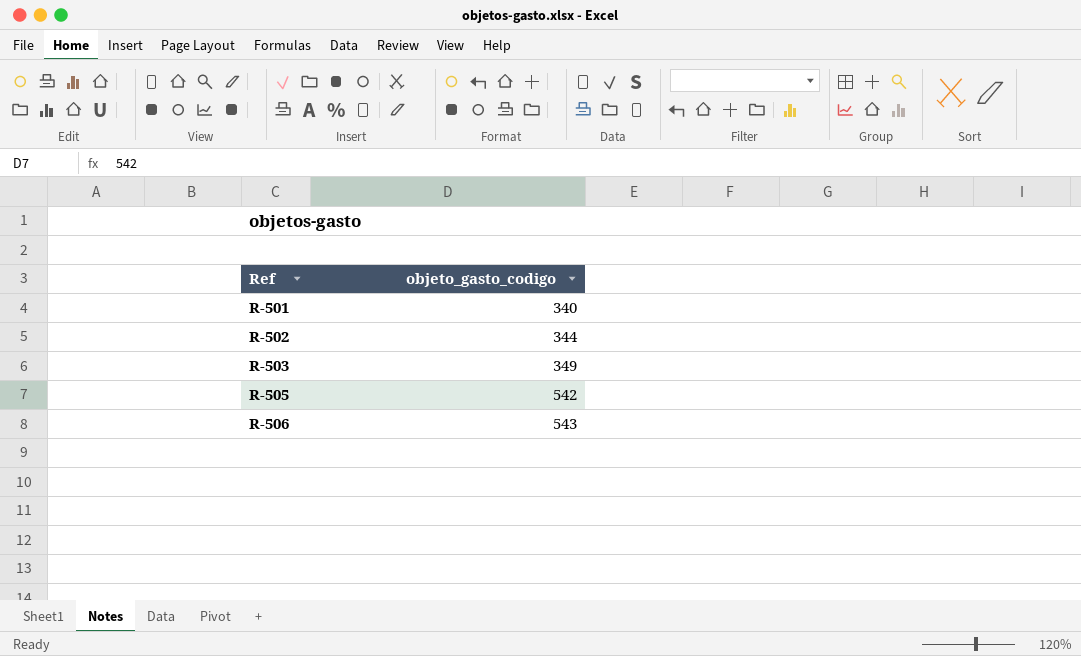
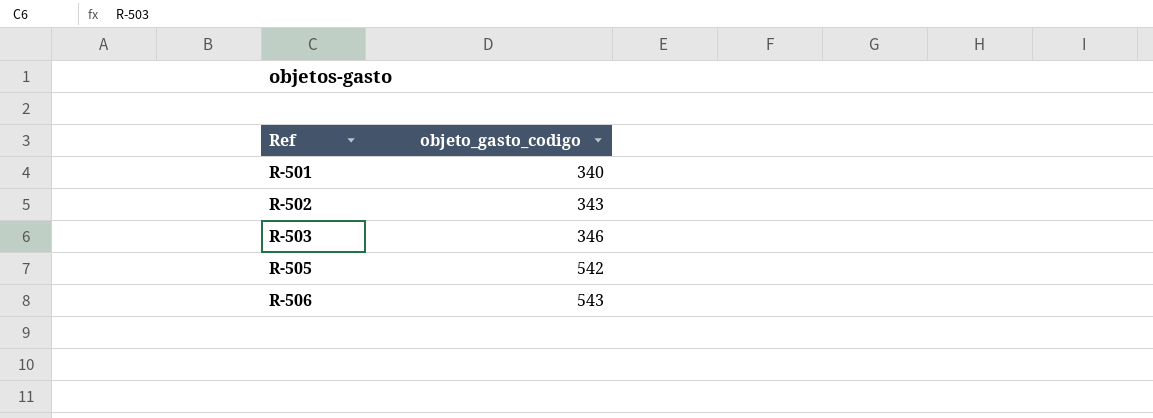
R-502 | objeto_gasto_codigo: 344 -> 343
R-503 | objeto_gasto_codigo: 349 -> 346

